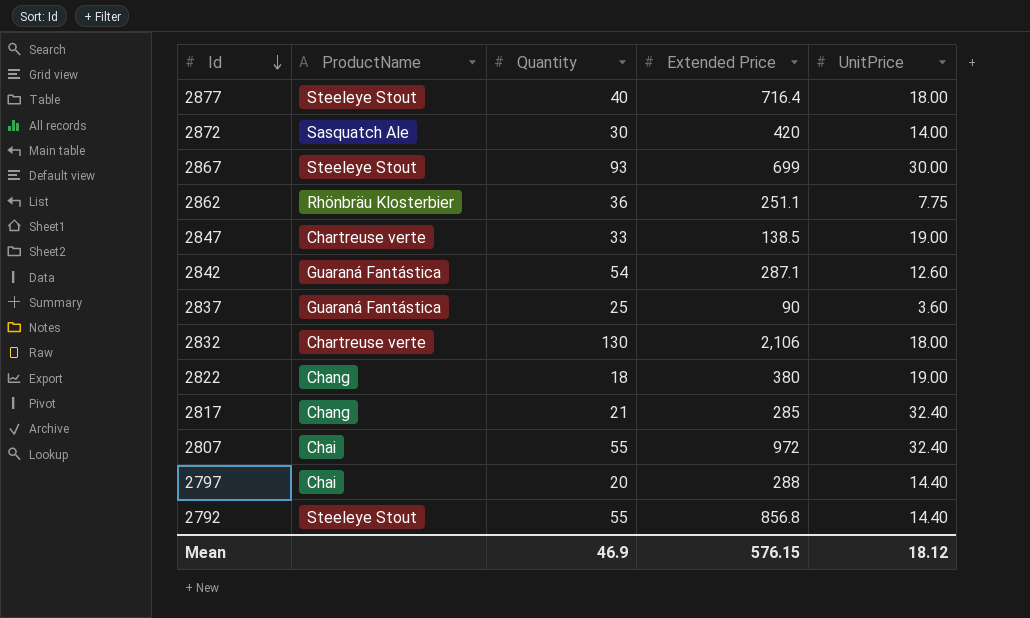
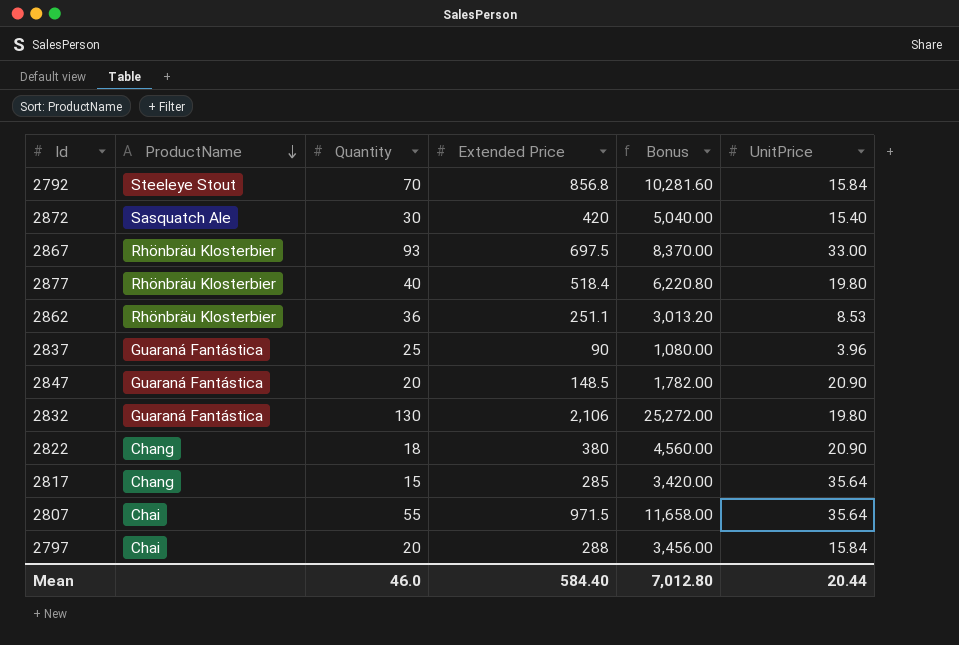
row order: Id descending -> ProductName descending
column Bonus | formula: none -> [Extended Price] * 12
row 2842: Guaraná Fantástica | 54 | 287.1 | 12.60 -> none
2792 | Quantity: 55 -> 70
2792 | UnitPrice: 14.40 -> 15.84
2872 | UnitPrice: 14.00 -> 15.40
2867 | ProductName: Steeleye Stout -> Rhönbräu Klosterbier
2867 | Extended Price: 699 -> 697.5
2867 | UnitPrice: 30.00 -> 33.00
2877 | ProductName: Steeleye Stout -> Rhönbräu Klosterbier
2877 | Extended Price: 716.4 -> 518.4
2877 | UnitPrice: 18.00 -> 19.80
2862 | UnitPrice: 7.75 -> 8.53
2837 | UnitPrice: 3.60 -> 3.96
2847 | ProductName: Chartreuse verte -> Guaraná Fantástica
2847 | Quantity: 33 -> 20
2847 | Extended Price: 138.5 -> 148.5
2847 | UnitPrice: 19.00 -> 20.90
2832 | ProductName: Chartreuse verte -> Guaraná Fantástica
2832 | UnitPrice: 18.00 -> 19.80
2822 | UnitPrice: 19.00 -> 20.90
2817 | Quantity: 21 -> 15
2817 | UnitPrice: 32.40 -> 35.64
2807 | Extended Price: 972 -> 971.5
2807 | UnitPrice: 32.40 -> 35.64
2797 | UnitPrice: 14.40 -> 15.84
Mean | Quantity: 46.9 -> 46.0
Mean | Extended Price: 576.15 -> 584.40
Mean | UnitPrice: 18.12 -> 20.44

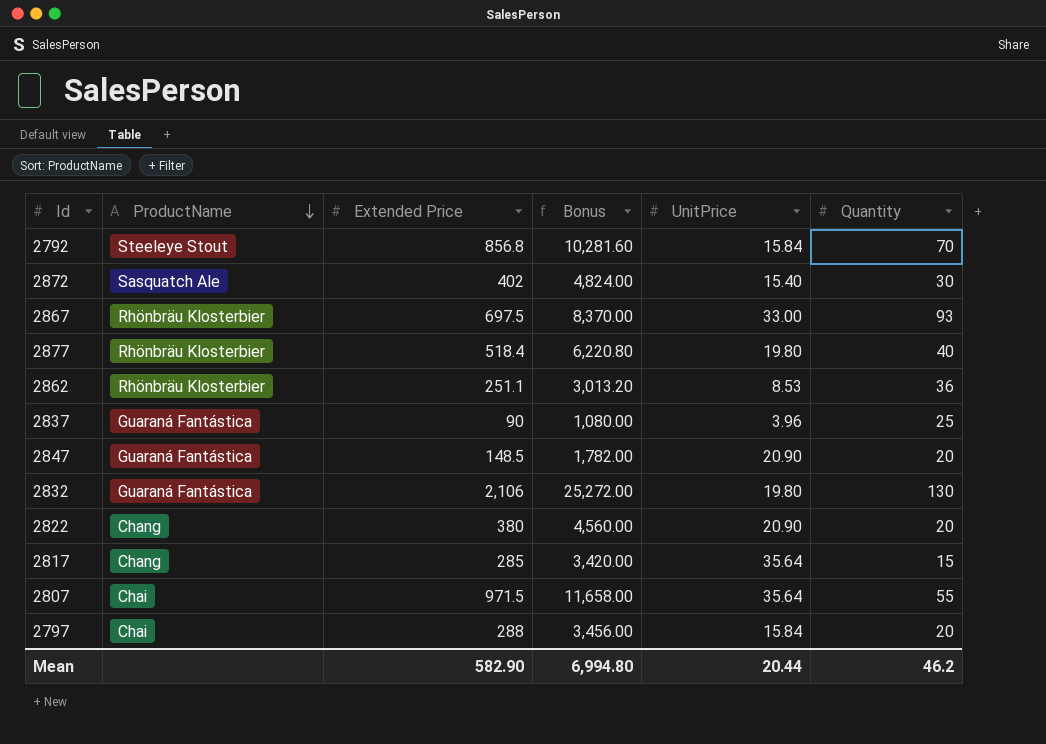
column Quantity | position: 3 -> 6
2872 | Extended Price: 420 -> 402
2872 | Bonus: 5,040.00 -> 4,824.00
2822 | Quantity: 18 -> 20
Mean | Extended Price: 584.40 -> 582.90
Mean | Bonus: 7,012.80 -> 6,994.80
Mean | Quantity: 46.0 -> 46.2

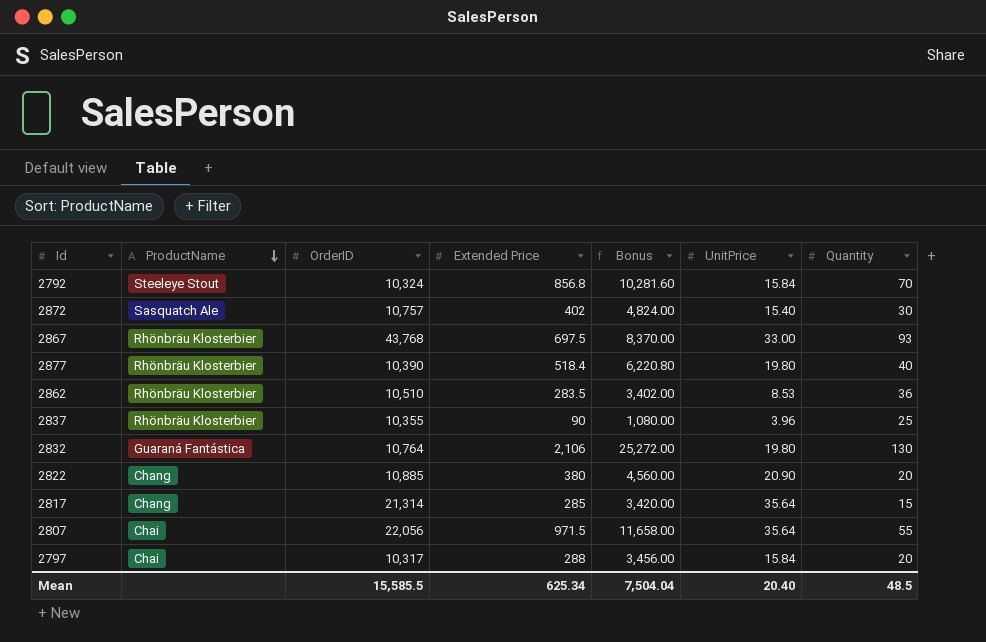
column OrderID | position: none -> 3
row 2847: Guaraná Fantástica | 148.5 | 1,782.00 | 20.90 | 20 -> none
2862 | Extended Price: 251.1 -> 283.5
2862 | Bonus: 3,013.20 -> 3,402.00
2837 | ProductName: Guaraná Fantástica -> Rhönbräu Klosterbier
Mean | Extended Price: 582.90 -> 625.34
Mean | Bonus: 6,994.80 -> 7,504.04
Mean | UnitPrice: 20.44 -> 20.40
Mean | Quantity: 46.2 -> 48.5

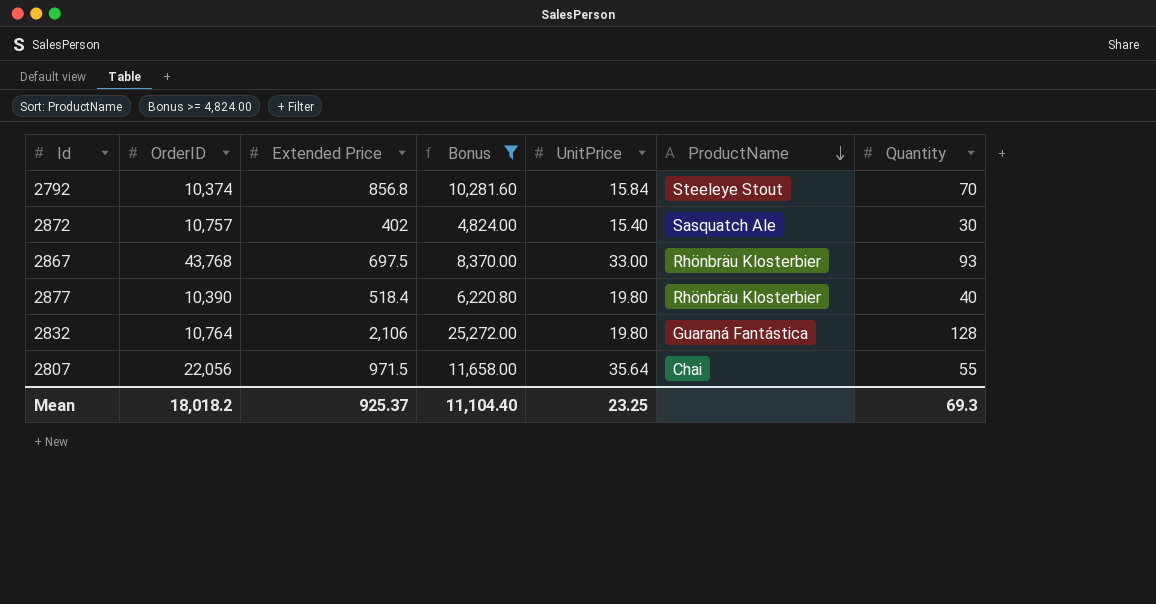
filter: none -> Bonus >= 4,824.00
column ProductName | position: 2 -> 6
2792 | OrderID: 10,324 -> 10,374
2832 | Quantity: 130 -> 128
Mean | OrderID: 15,585.5 -> 18,018.2
Mean | Extended Price: 625.34 -> 925.37
Mean | Bonus: 7,504.04 -> 11,104.40
Mean | UnitPrice: 20.40 -> 23.25
Mean | Quantity: 48.5 -> 69.3

